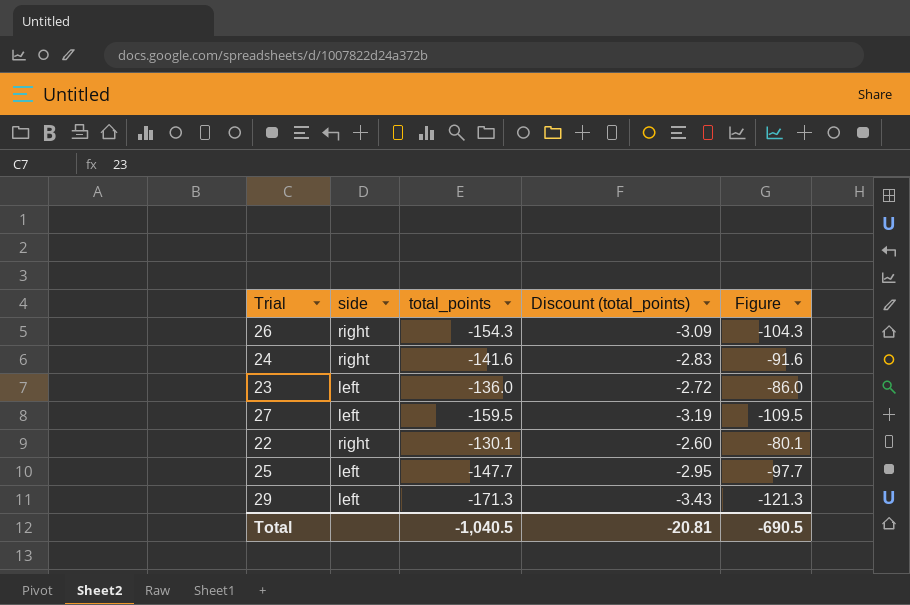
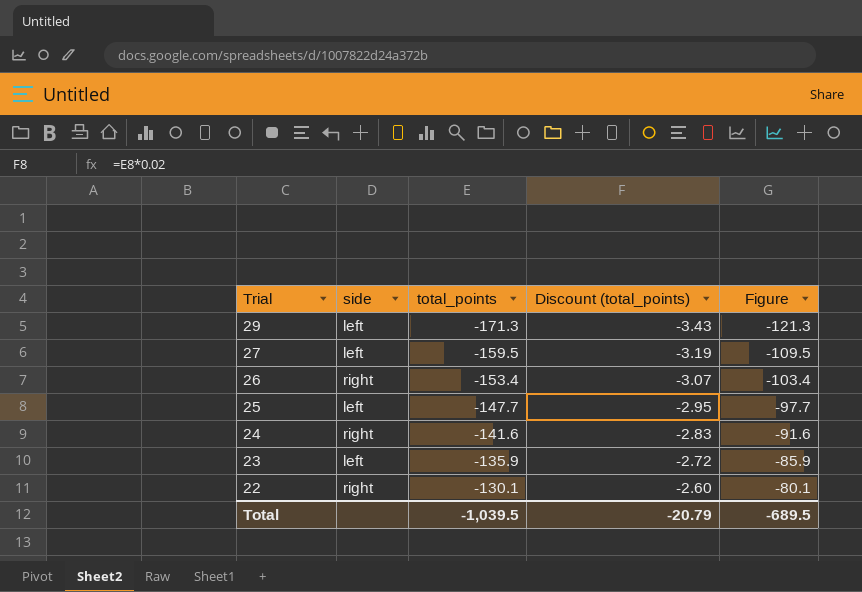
row order: none -> Trial descending
26 | total_points: -154.3 -> -153.4
26 | Discount (total_points): -3.09 -> -3.07
26 | Figure: -104.3 -> -103.4
23 | total_points: -136.0 -> -135.9
23 | Figure: -86.0 -> -85.9
Total | total_points: -1,040.5 -> -1,039.5
Total | Discount (total_points): -20.81 -> -20.79
Total | Figure: -690.5 -> -689.5

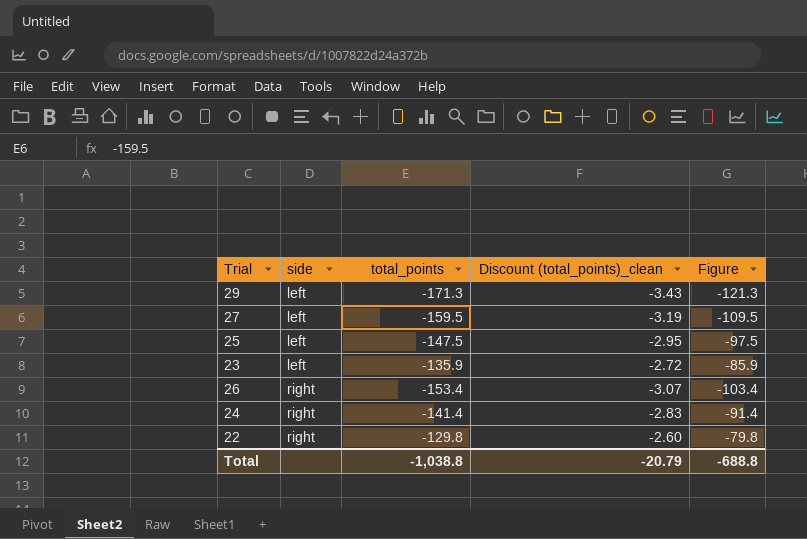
row order: Trial descending -> side ascending
column name: Discount (total_points) -> Discount (total_points)_clean
25 | total_points: -147.7 -> -147.5
25 | Figure: -97.7 -> -97.5
24 | total_points: -141.6 -> -141.4
24 | Figure: -91.6 -> -91.4
22 | total_points: -130.1 -> -129.8
22 | Figure: -80.1 -> -79.8
Total | total_points: -1,039.5 -> -1,038.8
Total | Figure: -689.5 -> -688.8

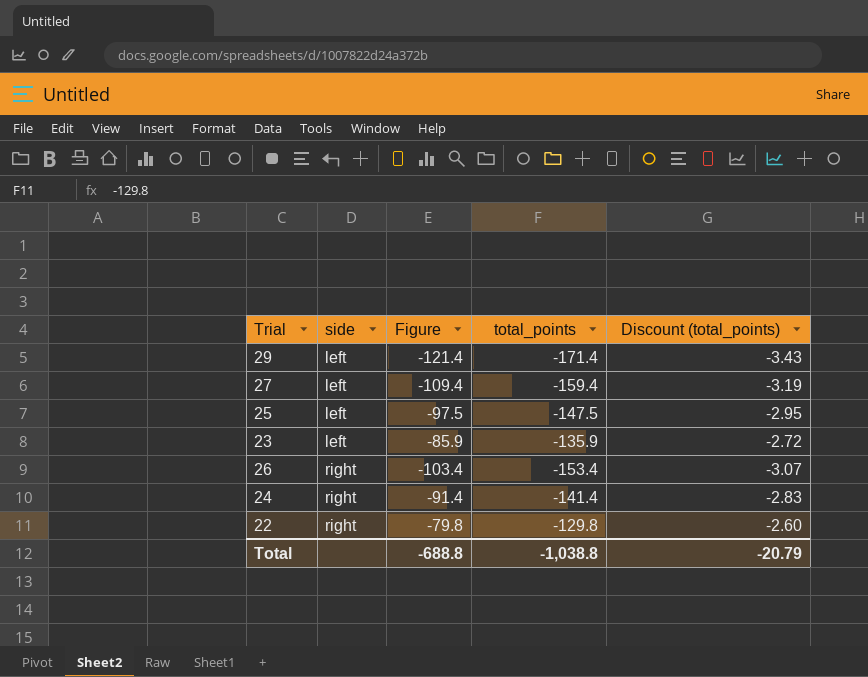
column Figure | position: 5 -> 3
column name: Discount (total_points)_clean -> Discount (total_points)
29 | Figure: -121.3 -> -121.4
29 | total_points: -171.3 -> -171.4
27 | Figure: -109.5 -> -109.4
27 | total_points: -159.5 -> -159.4

